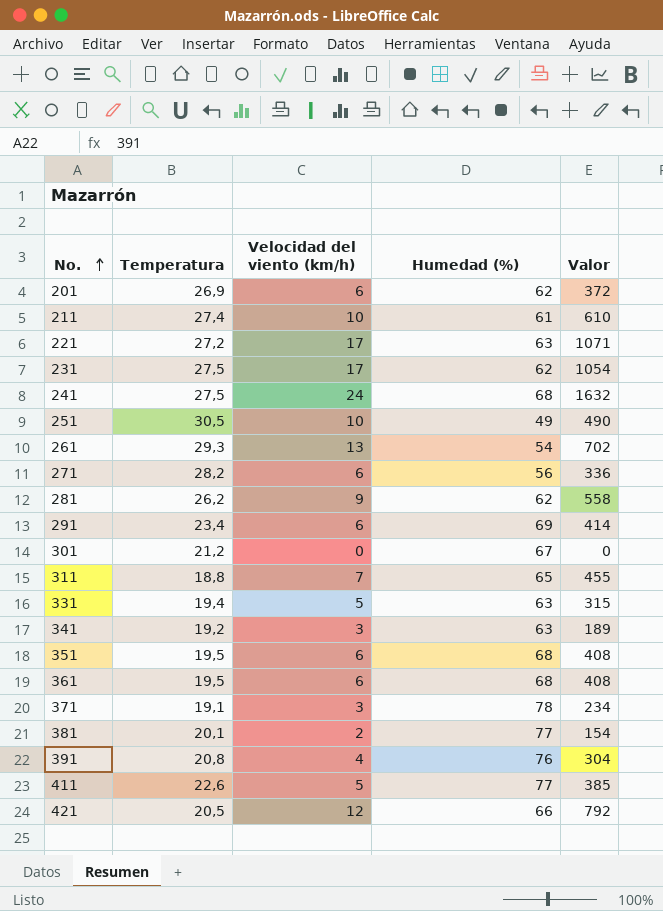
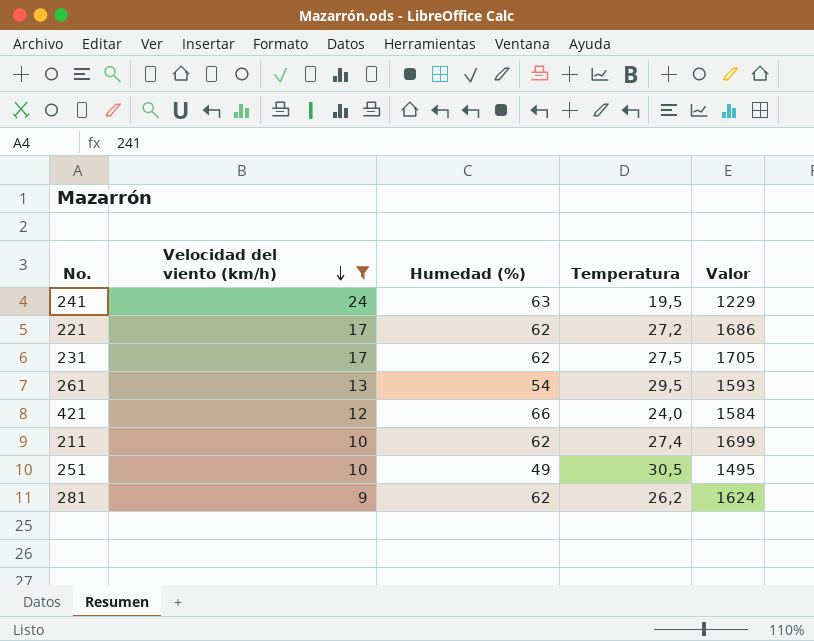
filter: none -> Velocidad del viento (km/h) >= 9
row order: No. ascending -> Velocidad del viento (km/h) descending
column Temperatura | position: 2 -> 4
column Valor | formula: [Velocidad del viento (km/h)] * [Humedad (%)] -> [Humedad (%)] * [Temperatura]
241 | Humedad (%): 68 -> 63
241 | Temperatura: 27,5 -> 19,5
221 | Humedad (%): 63 -> 62
261 | Temperatura: 29,3 -> 29,5
421 | Temperatura: 20,5 -> 24,0
211 | Humedad (%): 61 -> 62

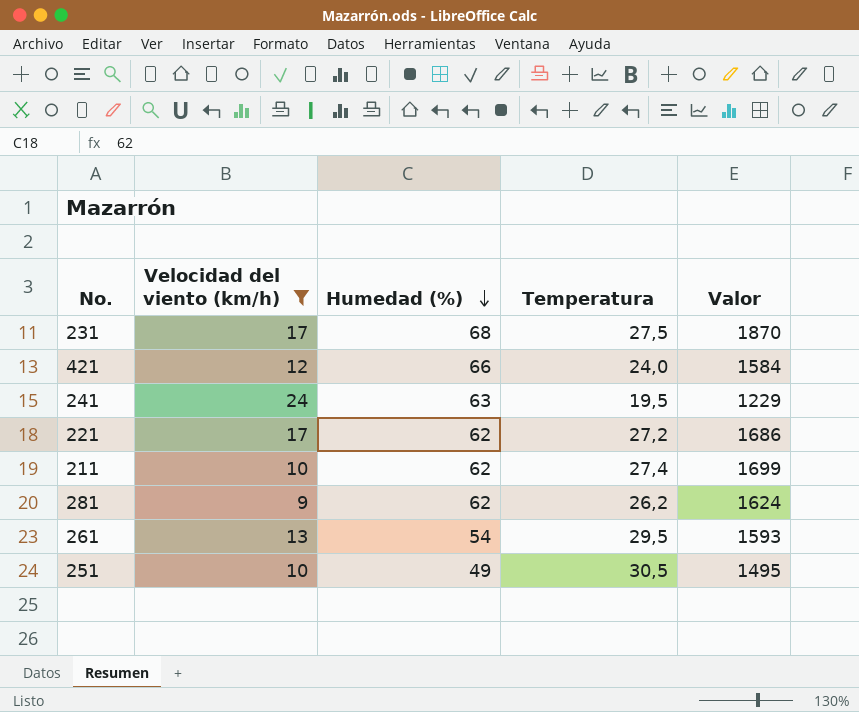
row order: Velocidad del viento (km/h) descending -> Humedad (%) descending
231 | Humedad (%): 62 -> 68
231 | Valor: 1705 -> 1870

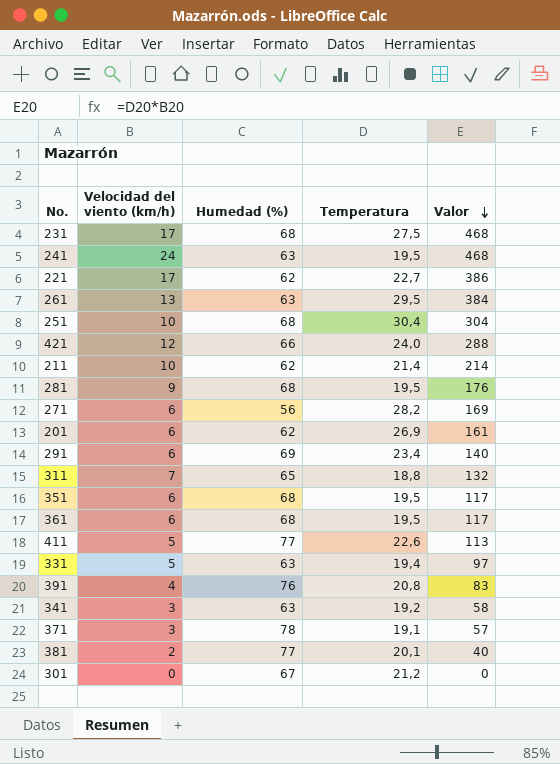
filter: Velocidad del viento (km/h) >= 9 -> none
row order: Humedad (%) descending -> Valor descending
column Valor | formula: [Humedad (%)] * [Temperatura] -> [Velocidad del viento (km/h)] * [Temperatura]
221 | Temperatura: 27,2 -> 22,7
261 | Humedad (%): 54 -> 63
251 | Humedad (%): 49 -> 68
251 | Temperatura: 30,5 -> 30,4
211 | Temperatura: 27,4 -> 21,4
281 | Humedad (%): 62 -> 68
281 | Temperatura: 26,2 -> 19,5

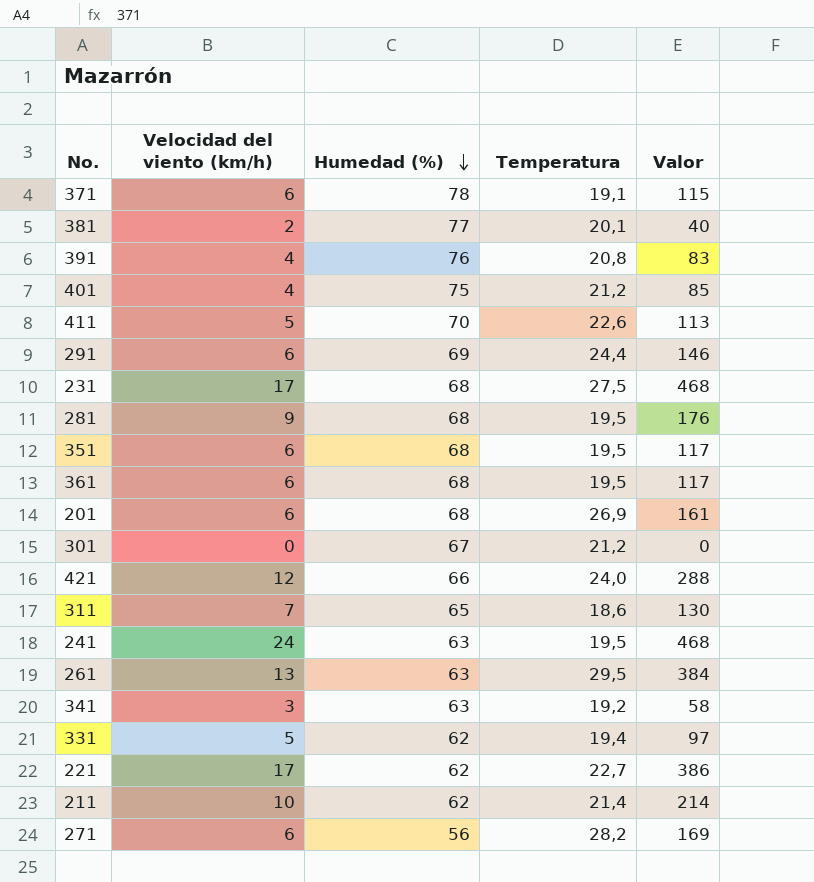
row order: Valor descending -> Humedad (%) descending
row 251: 10 | 68 | 30,4 | 304 -> none
371 | Velocidad del viento (km/h): 3 -> 6
371 | Valor: 57 -> 115
row 401: none -> 4 | 75 | 21,2 | 85
411 | Humedad (%): 77 -> 70
291 | Temperatura: 23,4 -> 24,4
291 | Valor: 140 -> 146
201 | Humedad (%): 62 -> 68
311 | Temperatura: 18,8 -> 18,6
311 | Valor: 132 -> 130
331 | Humedad (%): 63 -> 62

